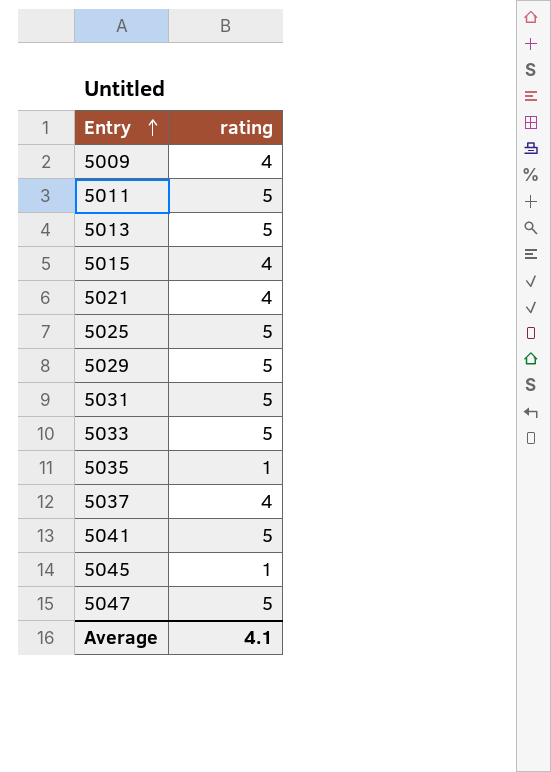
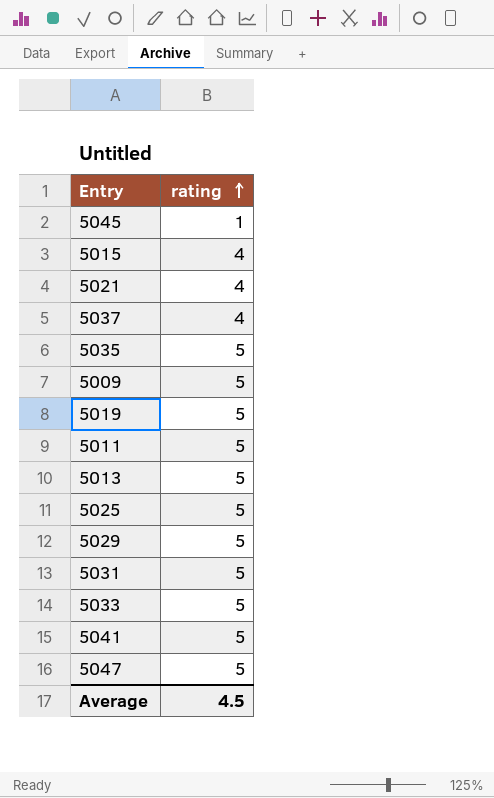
row order: Entry ascending -> rating ascending
5035 | rating: 1 -> 5
5009 | rating: 4 -> 5
row 5019: none -> 5
Average | rating: 4.1 -> 4.5

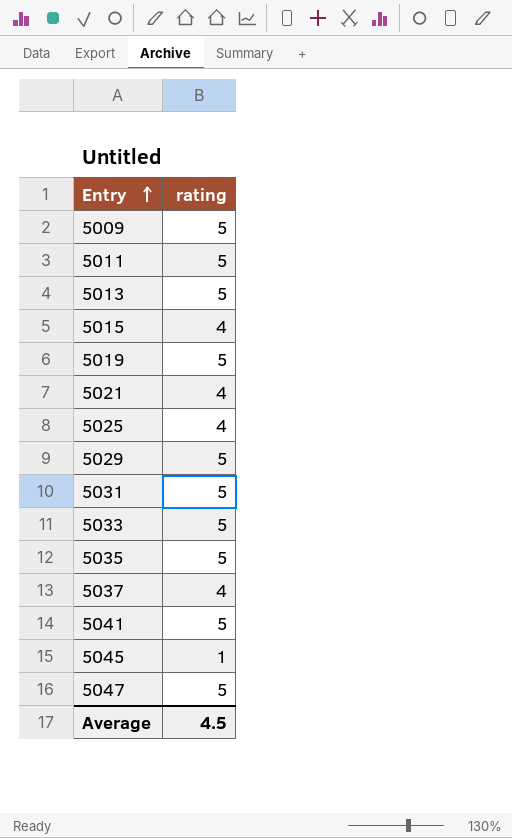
row order: rating ascending -> Entry ascending
5025 | rating: 5 -> 4

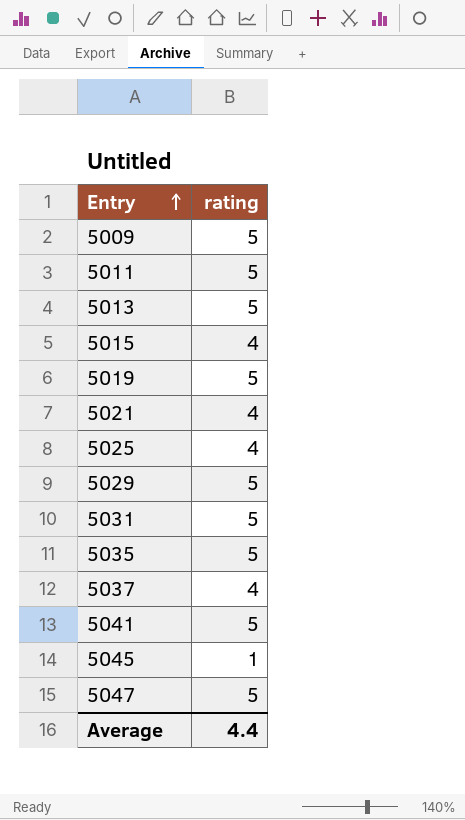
row 5033: 5 -> none
Average | rating: 4.5 -> 4.4

